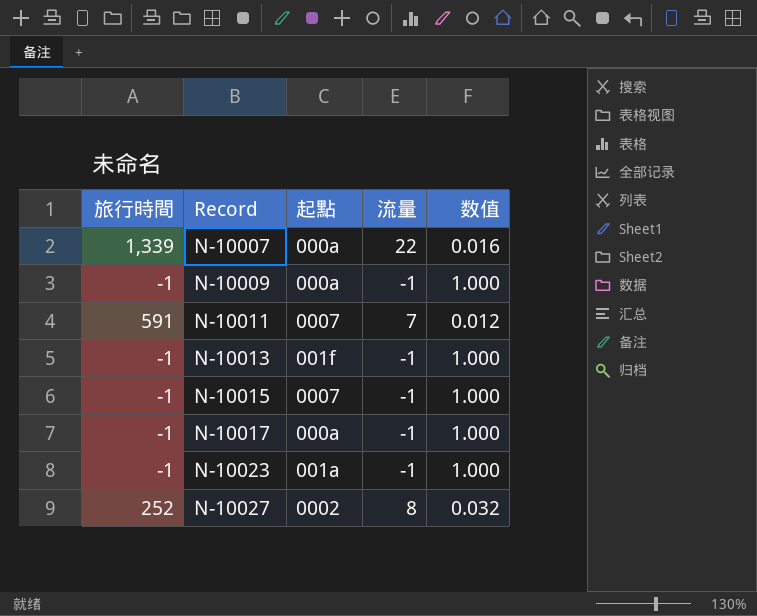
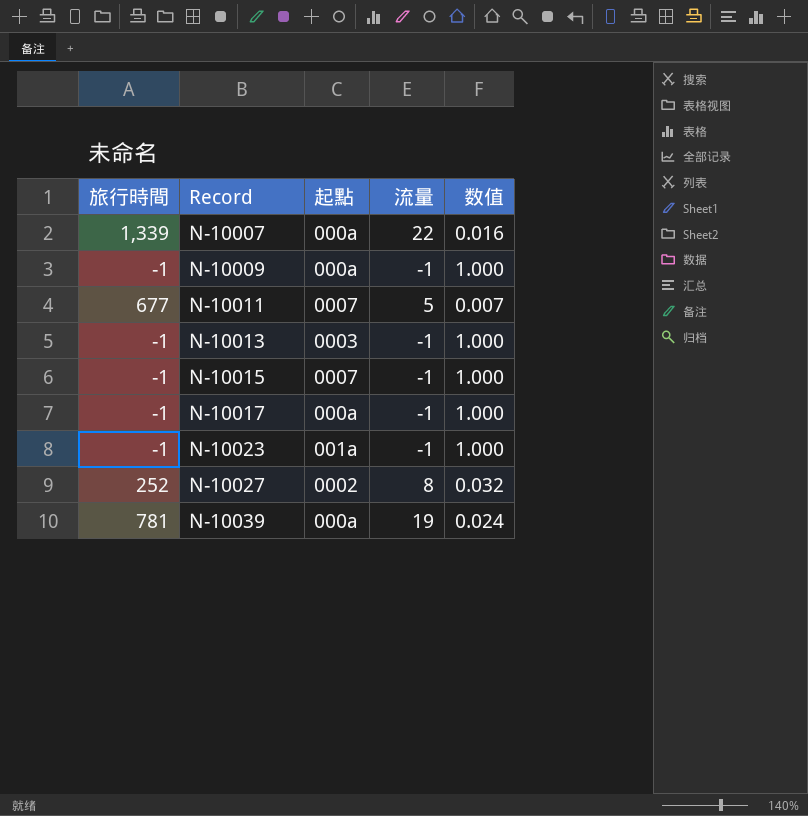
N-10011 | 旅行時間: 591 -> 677
N-10011 | 流量: 7 -> 5
N-10011 | 数值: 0.012 -> 0.007
N-10013 | 起點: 001f -> 0003
row N-10039: none -> 781 | 000a | 19 | 0.024

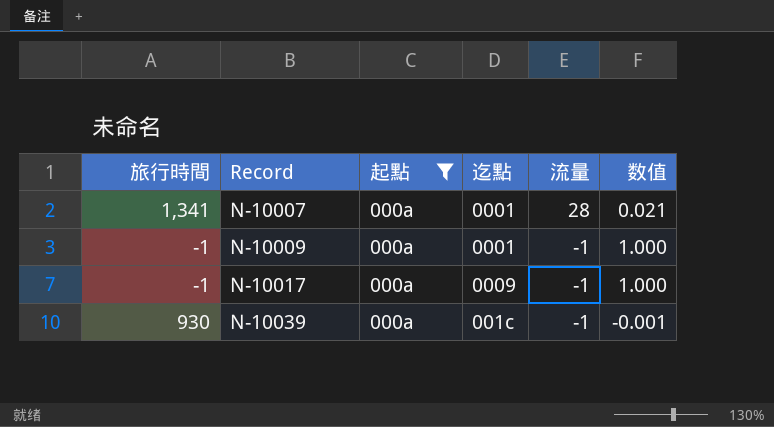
filter: none -> 起點 = 000a
column 迄點 | position: none -> 4
N-10007 | 旅行時間: 1,339 -> 1,341
N-10007 | 流量: 22 -> 28
N-10007 | 数值: 0.016 -> 0.021
N-10039 | 旅行時間: 781 -> 930
N-10039 | 流量: 19 -> -1
N-10039 | 数值: 0.024 -> -0.001

